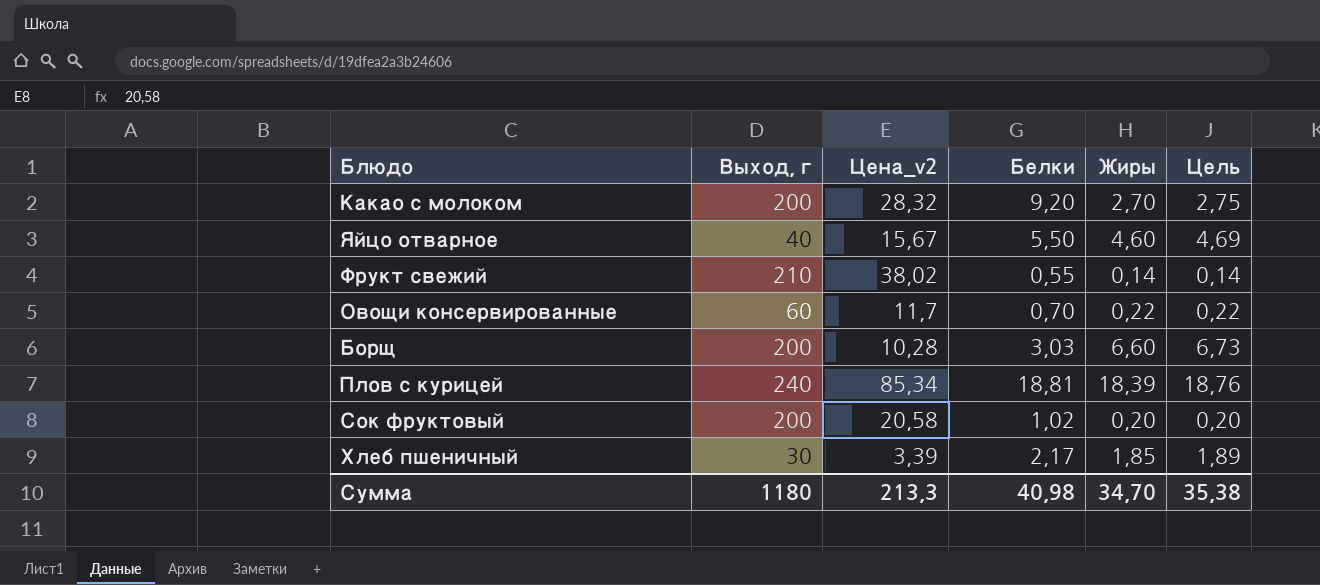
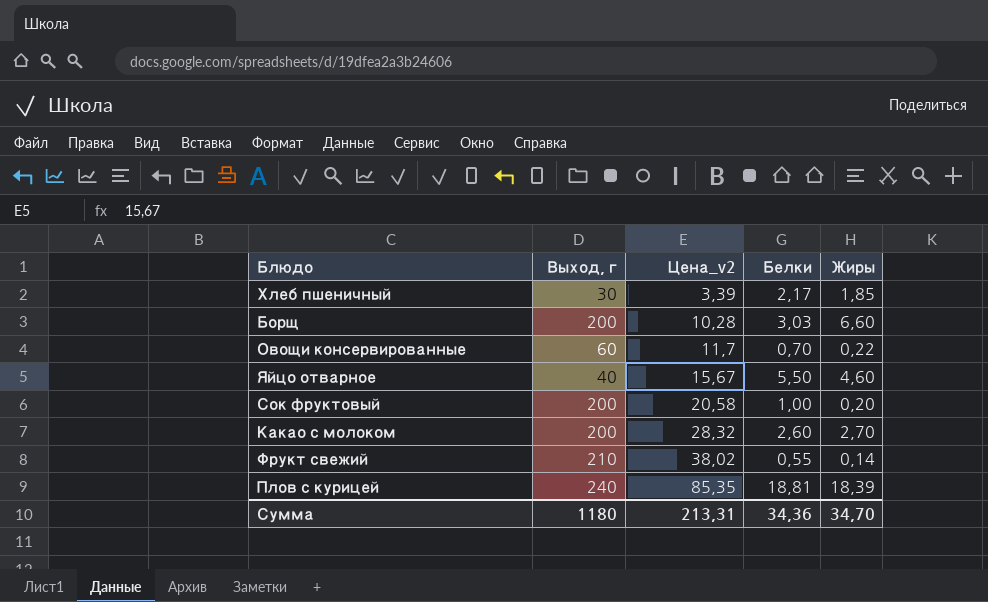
row order: none -> Цена_v2 ascending
column Цель | formula: [Жиры] * 1,02 -> none
Сок фруктовый | Белки: 1,02 -> 1,00
Какао с молоком | Белки: 9,20 -> 2,60
Плов с курицей | Цена_v2: 85,34 -> 85,35
Сумма | Цена_v2: 213,3 -> 213,31
Сумма | Белки: 40,98 -> 34,36

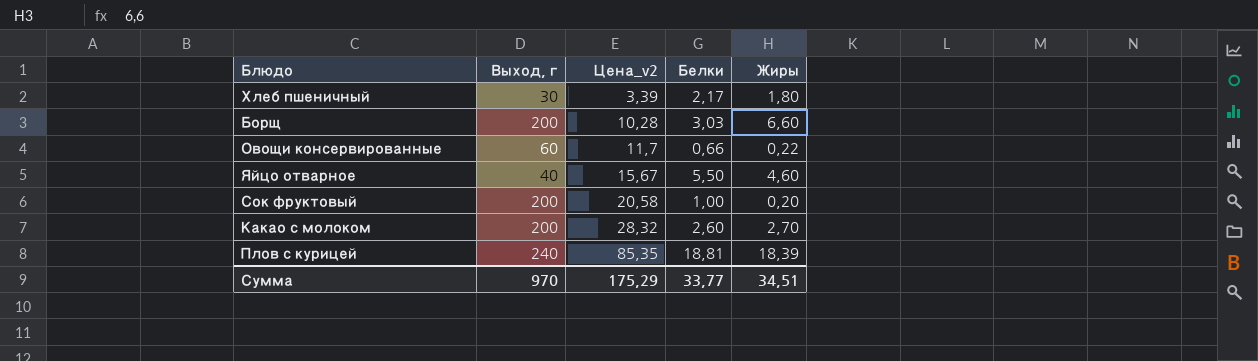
row Фрукт свежий: 210 | 38,02 | 0,55 | 0,14 -> none
Хлеб пшеничный | Жиры: 1,85 -> 1,80
Овощи консервированные | Белки: 0,70 -> 0,66
Сумма | Выход, г: 1180 -> 970
Сумма | Цена_v2: 213,31 -> 175,29
Сумма | Белки: 34,36 -> 33,77
Сумма | Жиры: 34,70 -> 34,51

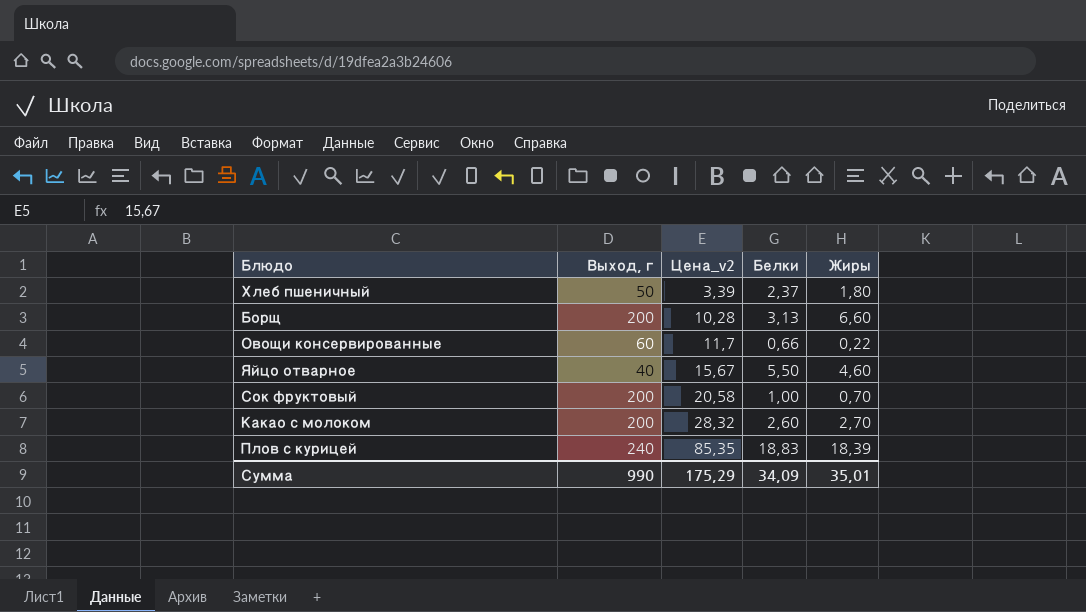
Хлеб пшеничный | Выход, г: 30 -> 50
Хлеб пшеничный | Белки: 2,17 -> 2,37
Борщ | Белки: 3,03 -> 3,13
Сок фруктовый | Жиры: 0,20 -> 0,70
Плов с курицей | Белки: 18,81 -> 18,83
Сумма | Выход, г: 970 -> 990
Сумма | Белки: 33,77 -> 34,09
Сумма | Жиры: 34,51 -> 35,01

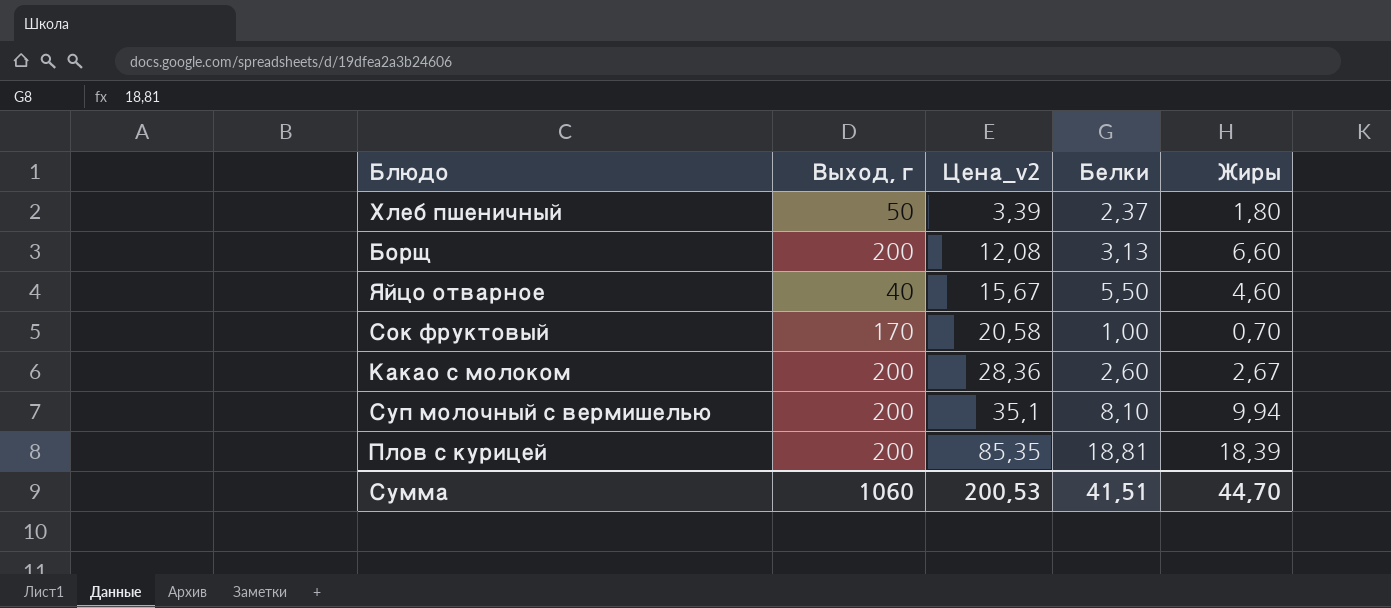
row Овощи консервированные: 60 | 11,7 | 0,66 | 0,22 -> none
Борщ | Цена_v2: 10,28 -> 12,08
Сок фруктовый | Выход, г: 200 -> 170
Какао с молоком | Цена_v2: 28,32 -> 28,36
Какао с молоком | Жиры: 2,70 -> 2,67
row Суп молочный с вермишелью: none -> 200 | 35,1 | 8,10 | 9,94
Плов с курицей | Выход, г: 240 -> 200
Плов с курицей | Белки: 18,83 -> 18,81
Сумма | Выход, г: 990 -> 1060
Сумма | Цена_v2: 175,29 -> 200,53
Сумма | Белки: 34,09 -> 41,51
Сумма | Жиры: 35,01 -> 44,70

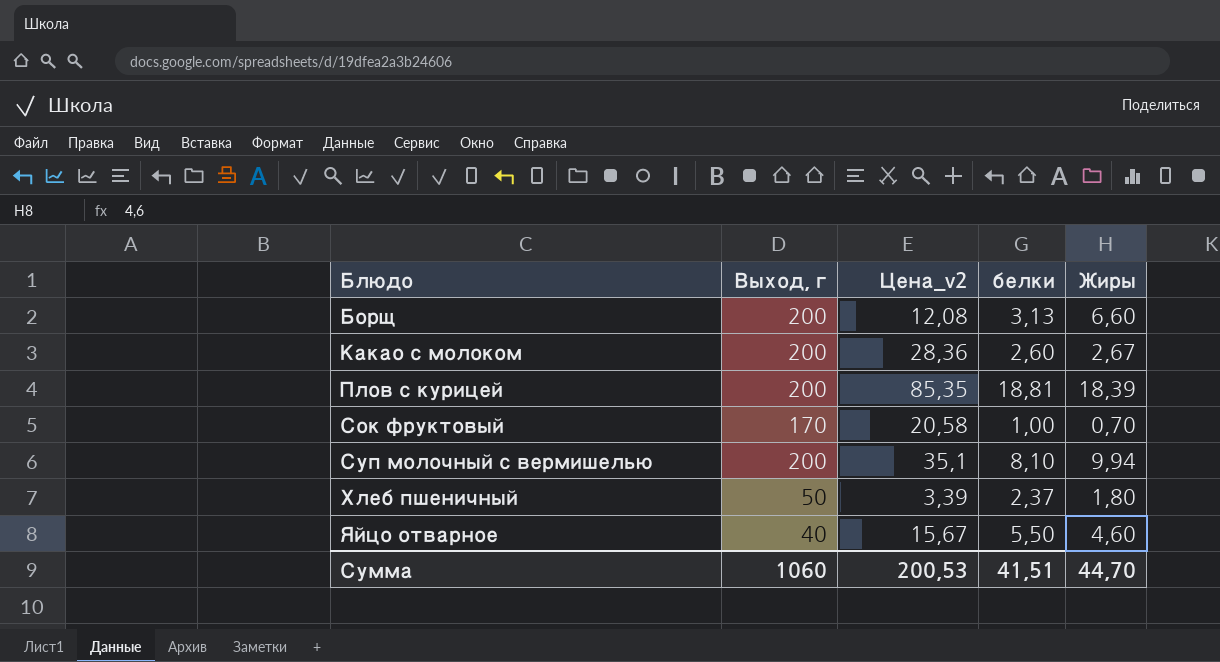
row order: Цена_v2 ascending -> Блюдо ascending
column name: Белки -> белки

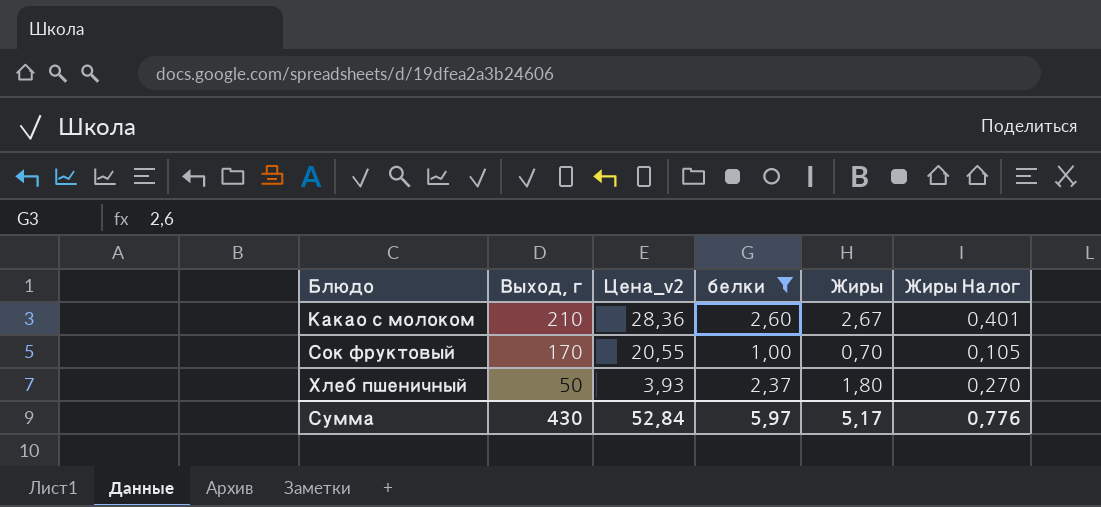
filter: none -> белки <= 2,60
column Жиры Налог | formula: none -> [Жиры] * 0,15
Какао с молоком | Выход, г: 200 -> 210
Сок фруктовый | Цена_v2: 20,58 -> 20,55
Хлеб пшеничный | Цена_v2: 3,39 -> 3,93
Сумма | Выход, г: 1060 -> 430
Сумма | Цена_v2: 200,53 -> 52,84
Сумма | белки: 41,51 -> 5,97
Сумма | Жиры: 44,70 -> 5,17

